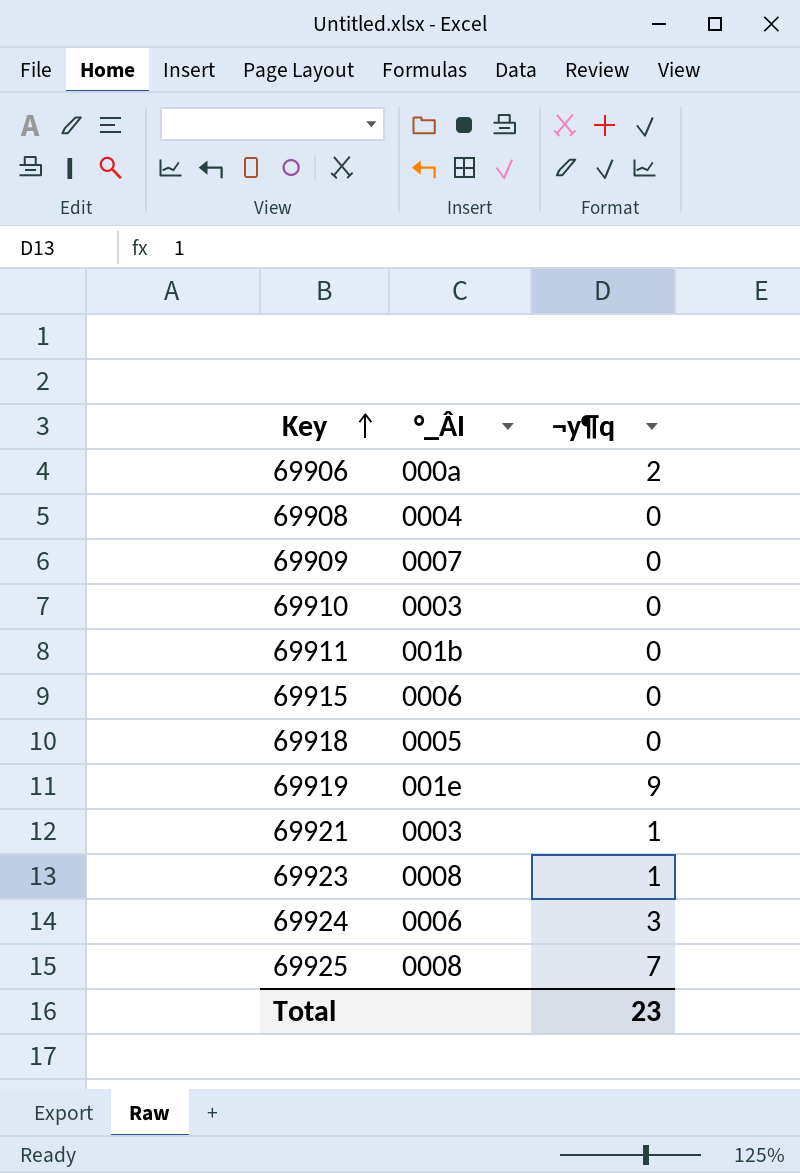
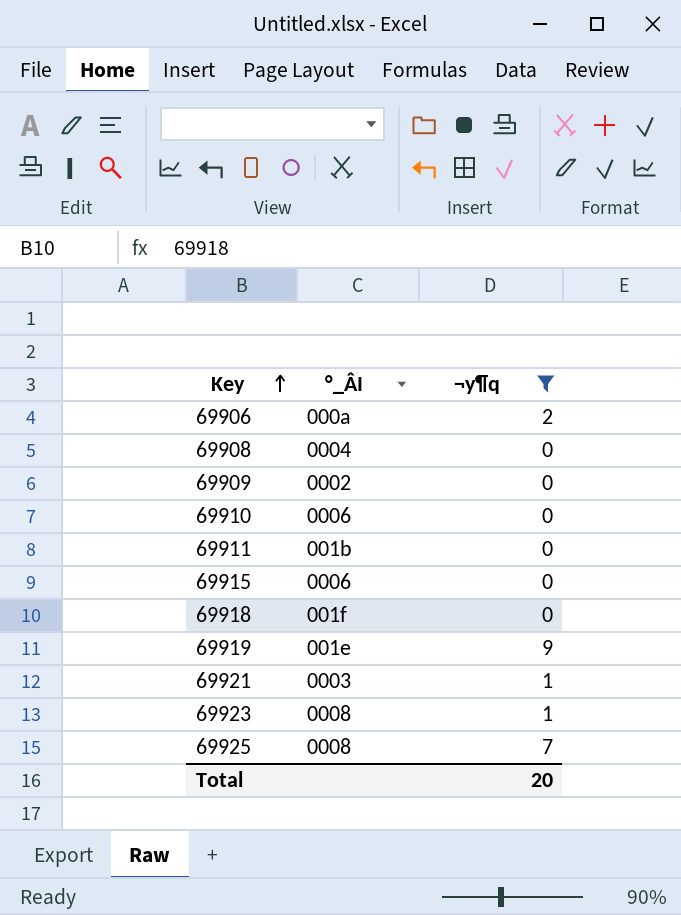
filter: none -> ¬y¶q != 3
69909 | °_ÂI: 0007 -> 0002
69910 | °_ÂI: 0003 -> 0006
69918 | °_ÂI: 0005 -> 001f
Total | ¬y¶q: 23 -> 20

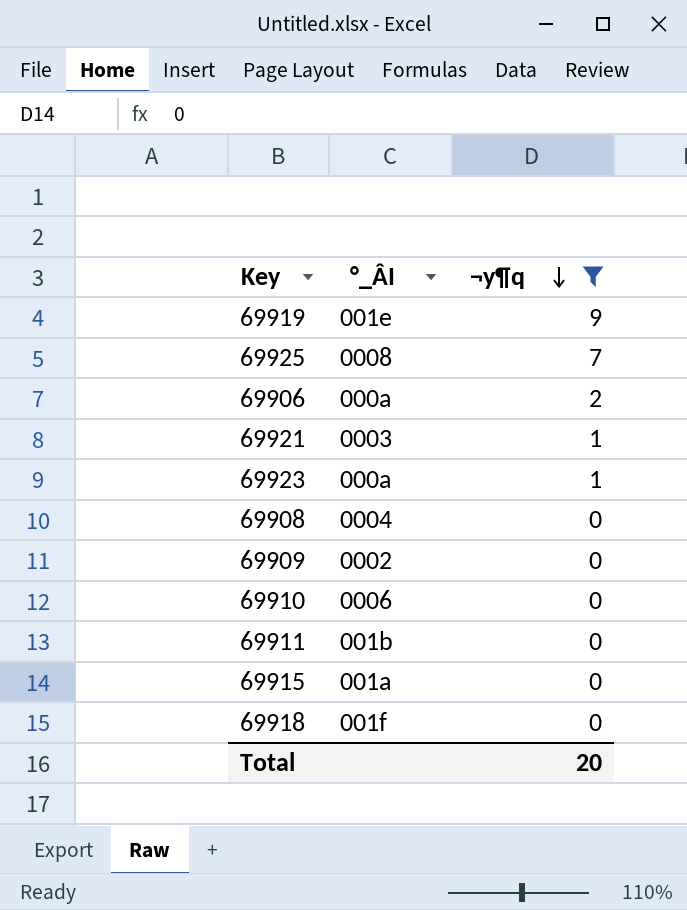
row order: Key ascending -> ¬y¶q descending
69923 | °_ÂI: 0008 -> 000a
69915 | °_ÂI: 0006 -> 001a

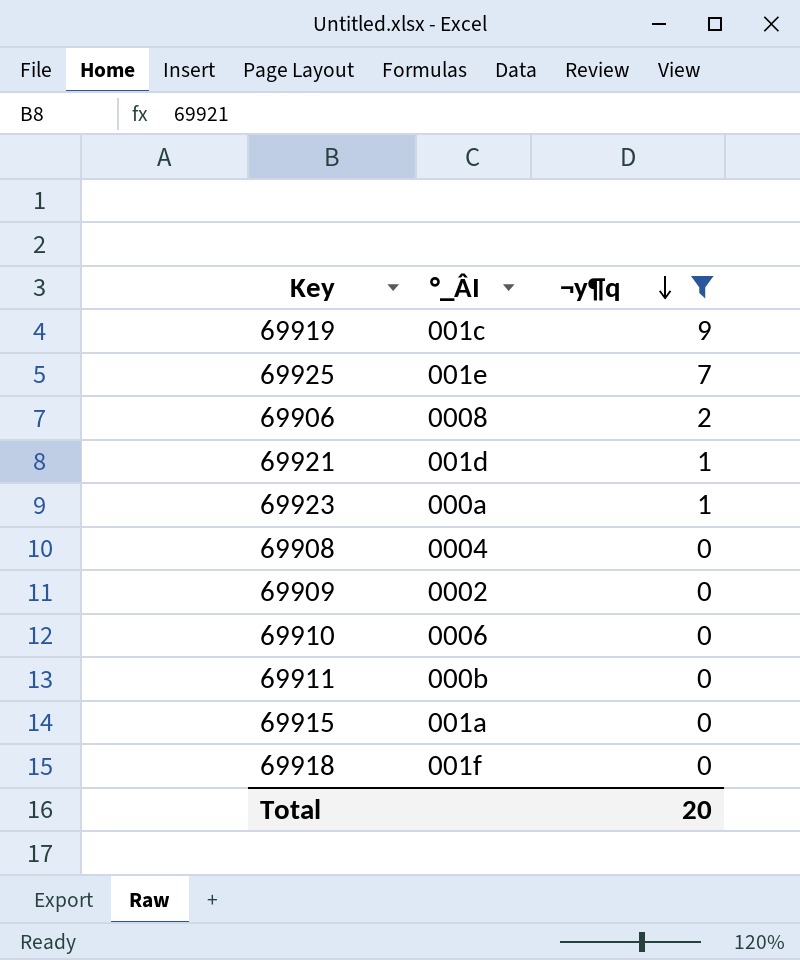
69919 | °_ÂI: 001e -> 001c
69925 | °_ÂI: 0008 -> 001e
69906 | °_ÂI: 000a -> 0008
69921 | °_ÂI: 0003 -> 001d
69911 | °_ÂI: 001b -> 000b

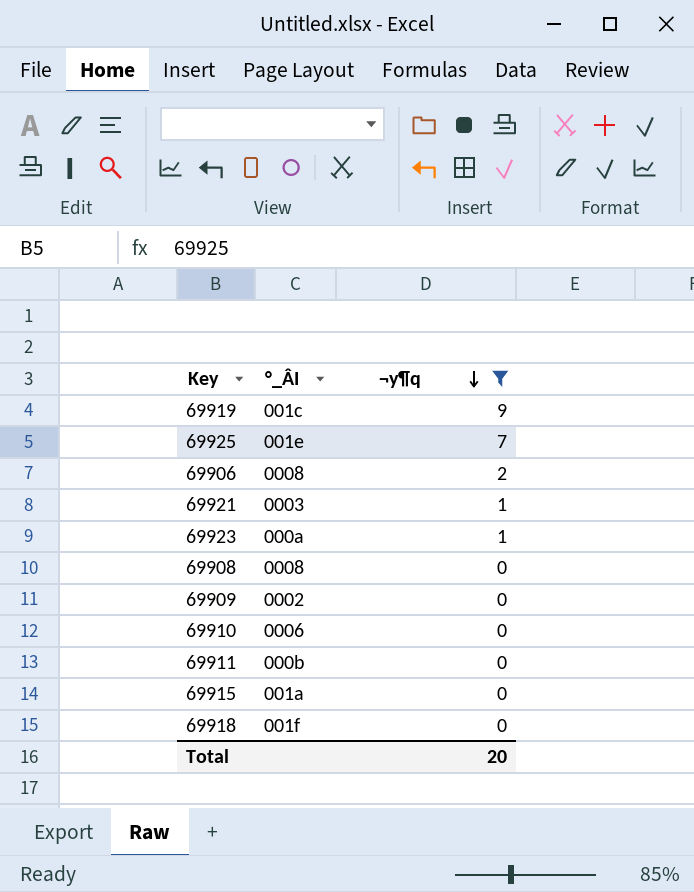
69921 | °_ÂI: 001d -> 0003
69908 | °_ÂI: 0004 -> 0008

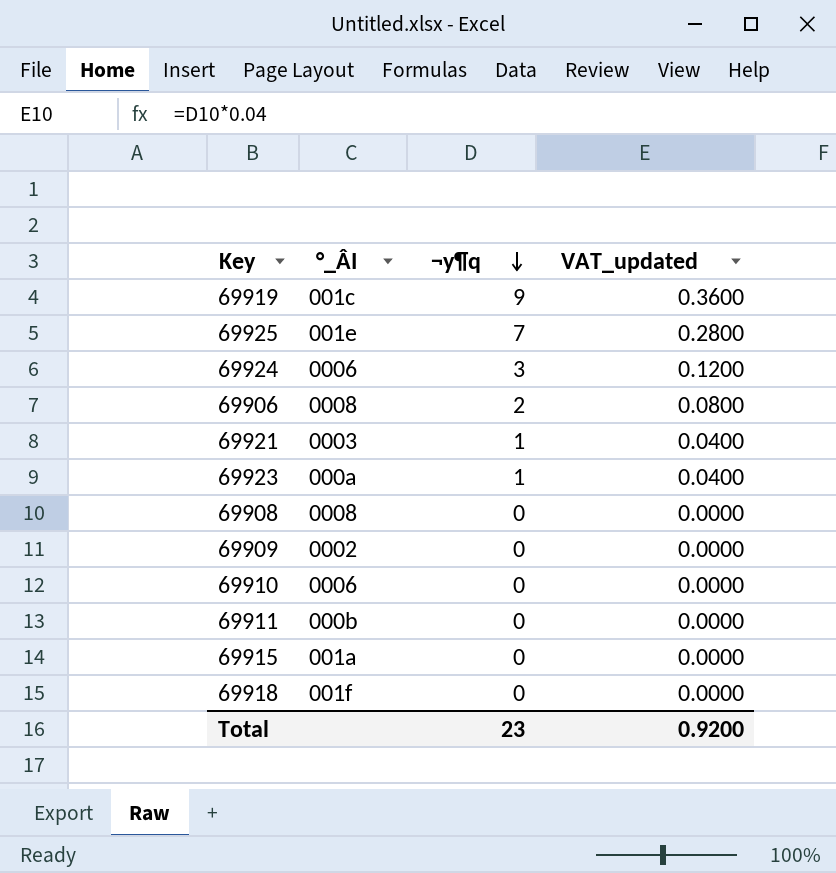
filter: ¬y¶q != 3 -> none
column VAT_updated | formula: none -> [¬y¶q] * 0.04
Total | ¬y¶q: 20 -> 23

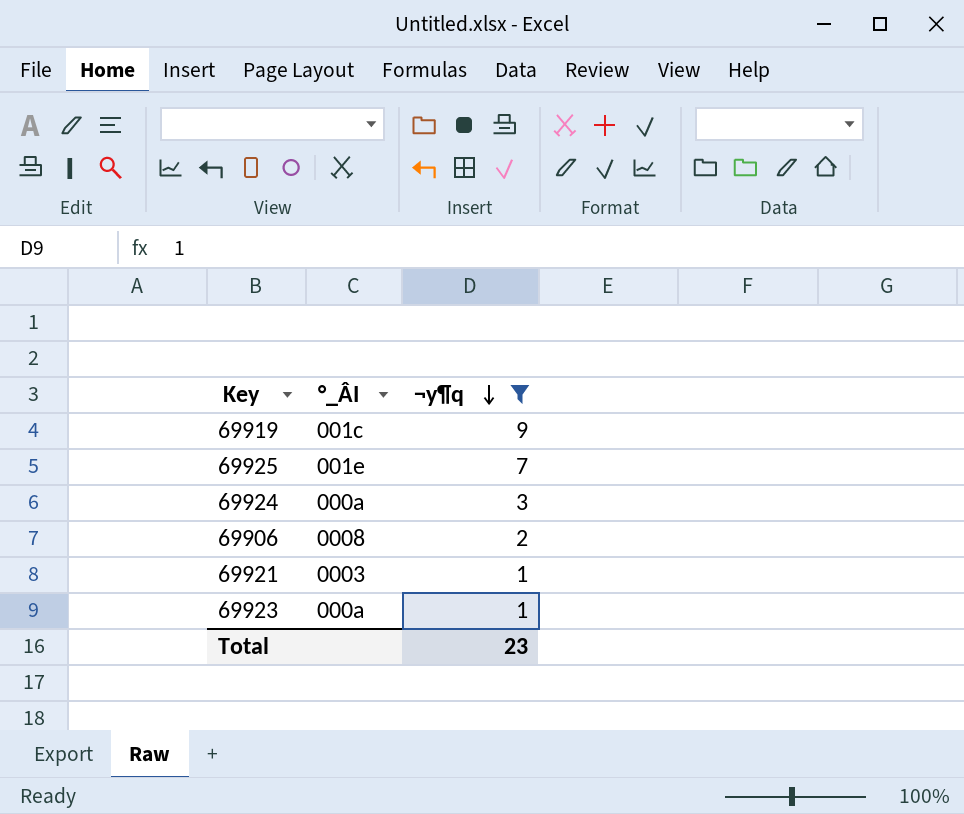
filter: none -> ¬y¶q != 0
column VAT_updated | formula: [¬y¶q] * 0.04 -> none
69924 | °_ÂI: 0006 -> 000a

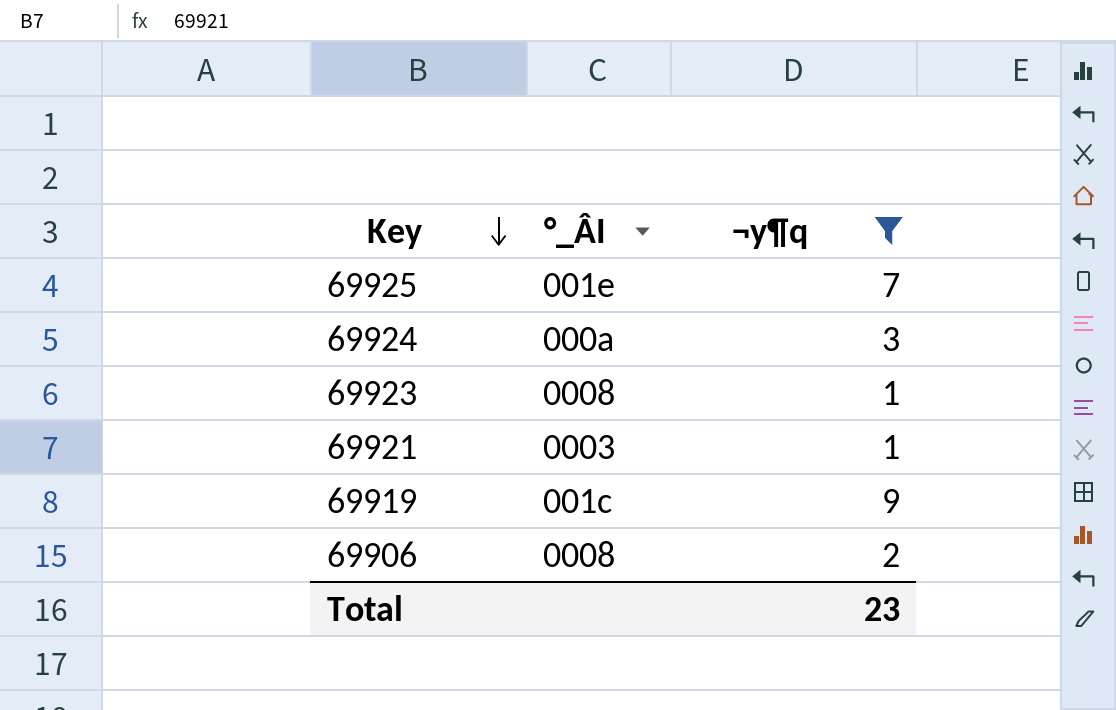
row order: ¬y¶q descending -> Key descending
69923 | °_ÂI: 000a -> 0008

